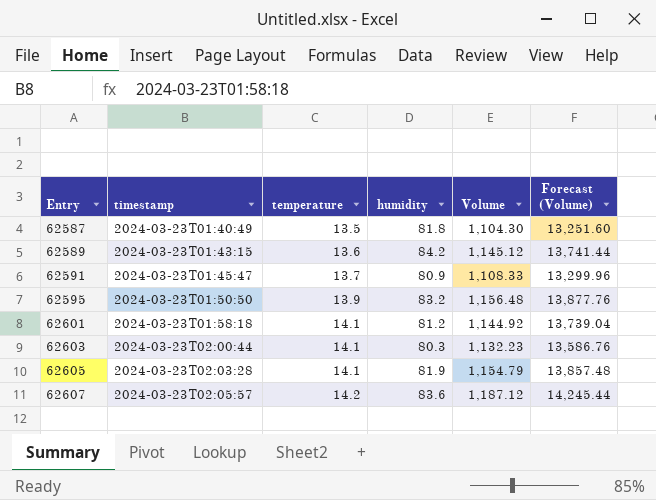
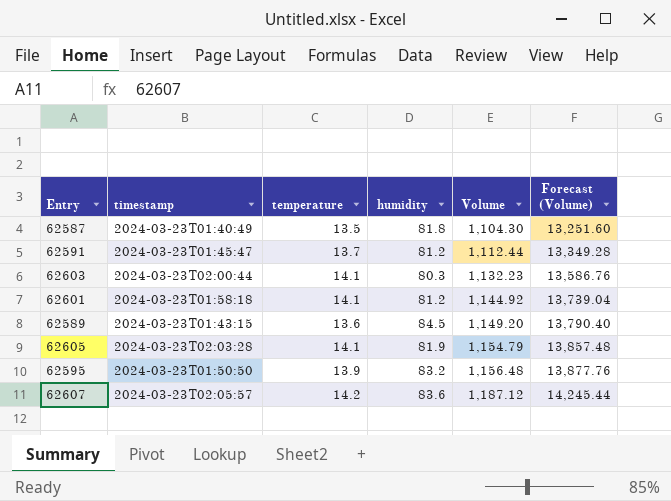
row order: Entry ascending -> Volume ascending
62591 | humidity: 80.9 -> 81.2
62591 | Volume: 1,108.33 -> 1,112.44
62591 | Forecast (Volume): 13,299.96 -> 13,349.28
62589 | humidity: 84.2 -> 84.5
62589 | Volume: 1,145.12 -> 1,149.20
62589 | Forecast (Volume): 13,741.44 -> 13,790.40

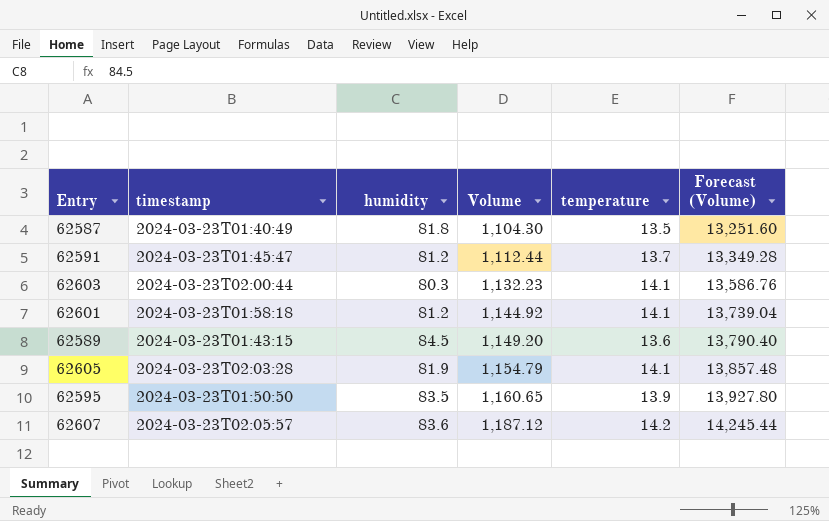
column temperature | position: 3 -> 5
62595 | humidity: 83.2 -> 83.5
62595 | Volume: 1,156.48 -> 1,160.65
62595 | Forecast (Volume): 13,877.76 -> 13,927.80

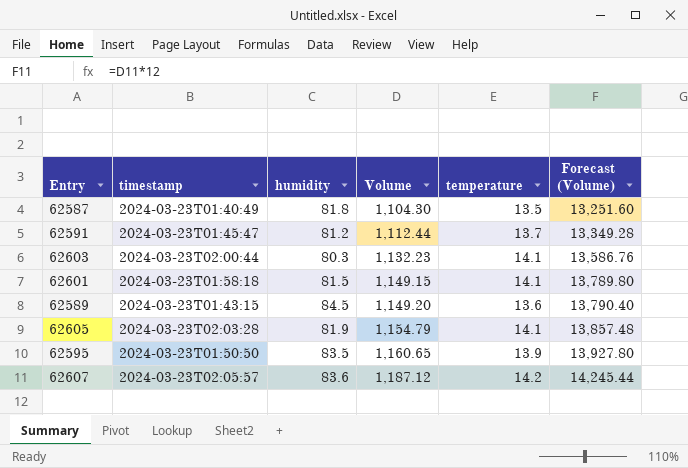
62601 | humidity: 81.2 -> 81.5
62601 | Volume: 1,144.92 -> 1,149.15
62601 | Forecast (Volume): 13,739.04 -> 13,789.80

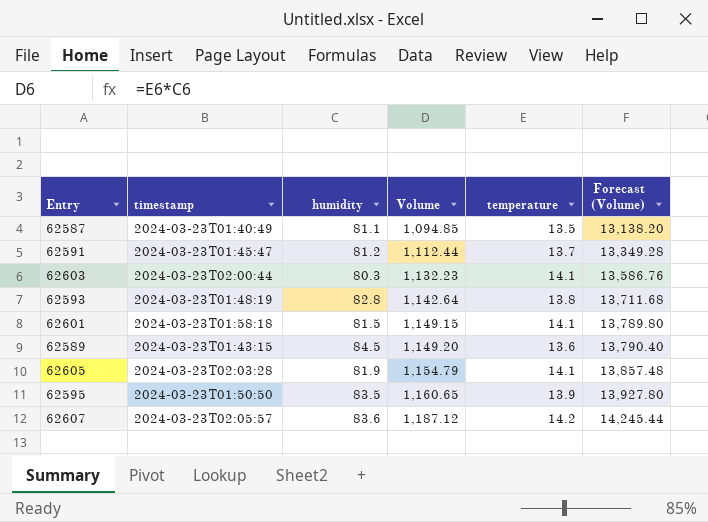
62587 | humidity: 81.8 -> 81.1
62587 | Volume: 1,104.30 -> 1,094.85
62587 | Forecast (Volume): 13,251.60 -> 13,138.20
row 62593: none -> 2024-03-23T01:48:19 | 82.8 | 1,142.64 | 13.8 | 13,711.68

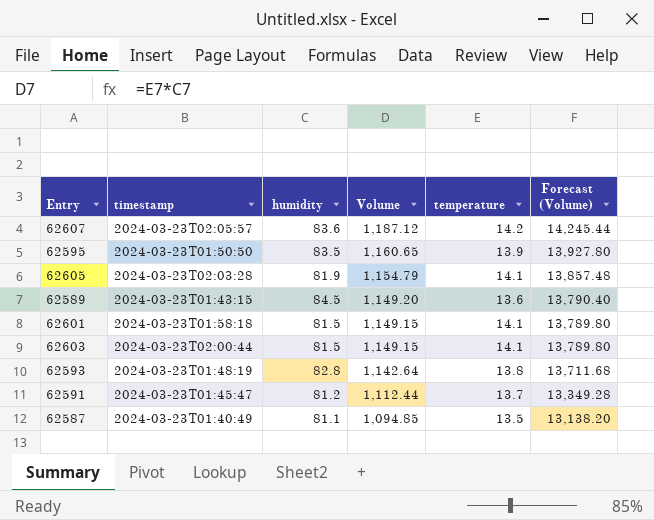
row order: Volume ascending -> Volume descending
62603 | humidity: 80.3 -> 81.5
62603 | Volume: 1,132.23 -> 1,149.15
62603 | Forecast (Volume): 13,586.76 -> 13,789.80

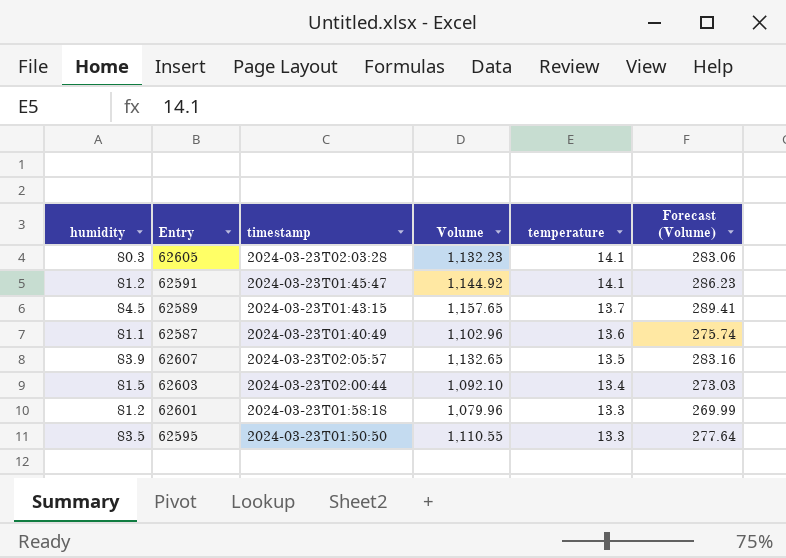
row order: Volume descending -> temperature descending
column humidity | position: 3 -> 1
column Forecast (Volume) | formula: [Volume] * 12 -> [Volume] * 0.25
row 62593: 2024-03-23T01:48:19 | 82.8 | 1,142.64 | 13.8 | 13,711.68 -> none
62605 | humidity: 81.9 -> 80.3
62605 | Volume: 1,154.79 -> 1,132.23
62591 | Volume: 1,112.44 -> 1,144.92
62591 | temperature: 13.7 -> 14.1
62589 | Volume: 1,149.20 -> 1,157.65
62589 | temperature: 13.6 -> 13.7
62587 | Volume: 1,094.85 -> 1,102.96
62587 | temperature: 13.5 -> 13.6
62607 | humidity: 83.6 -> 83.9
62607 | Volume: 1,187.12 -> 1,132.65
62607 | temperature: 14.2 -> 13.5
62603 | Volume: 1,149.15 -> 1,092.10
62603 | temperature: 14.1 -> 13.4
62601 | humidity: 81.5 -> 81.2
62601 | Volume: 1,149.15 -> 1,079.96
62601 | temperature: 14.1 -> 13.3
62595 | Volume: 1,160.65 -> 1,110.55
62595 | temperature: 13.9 -> 13.3

